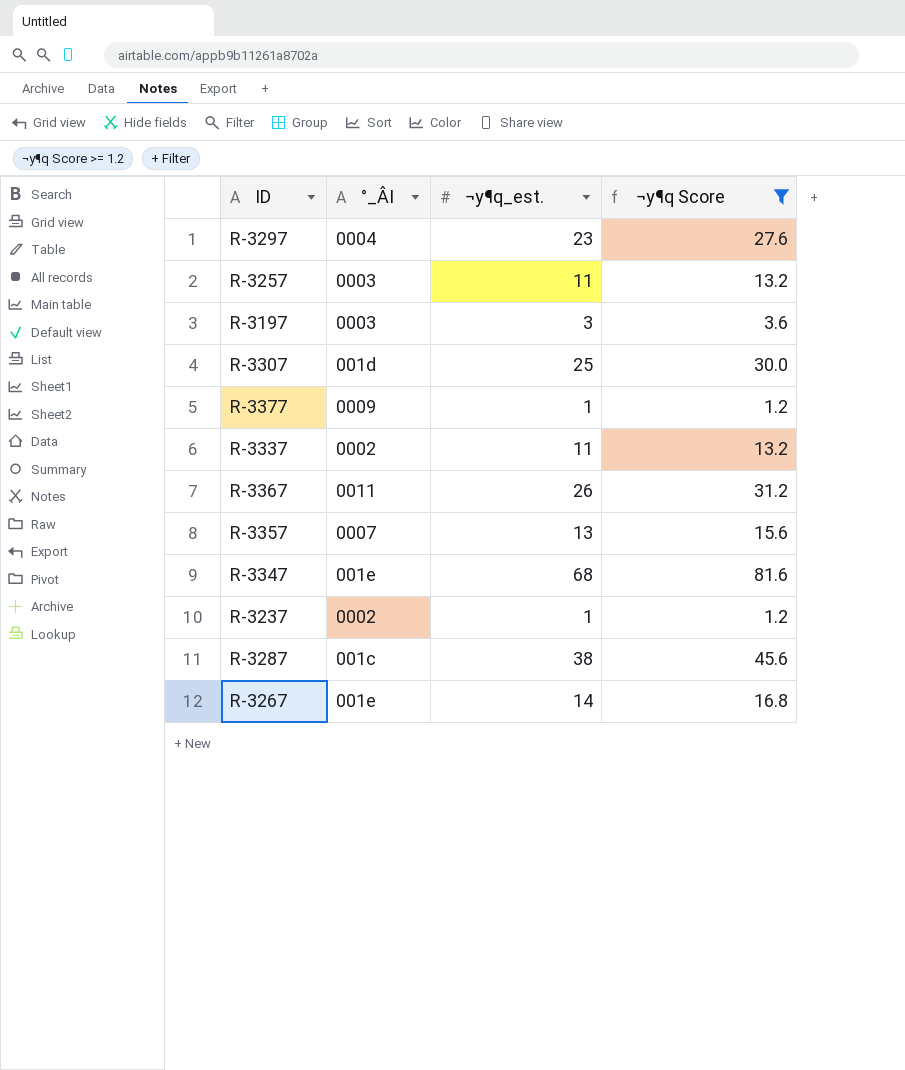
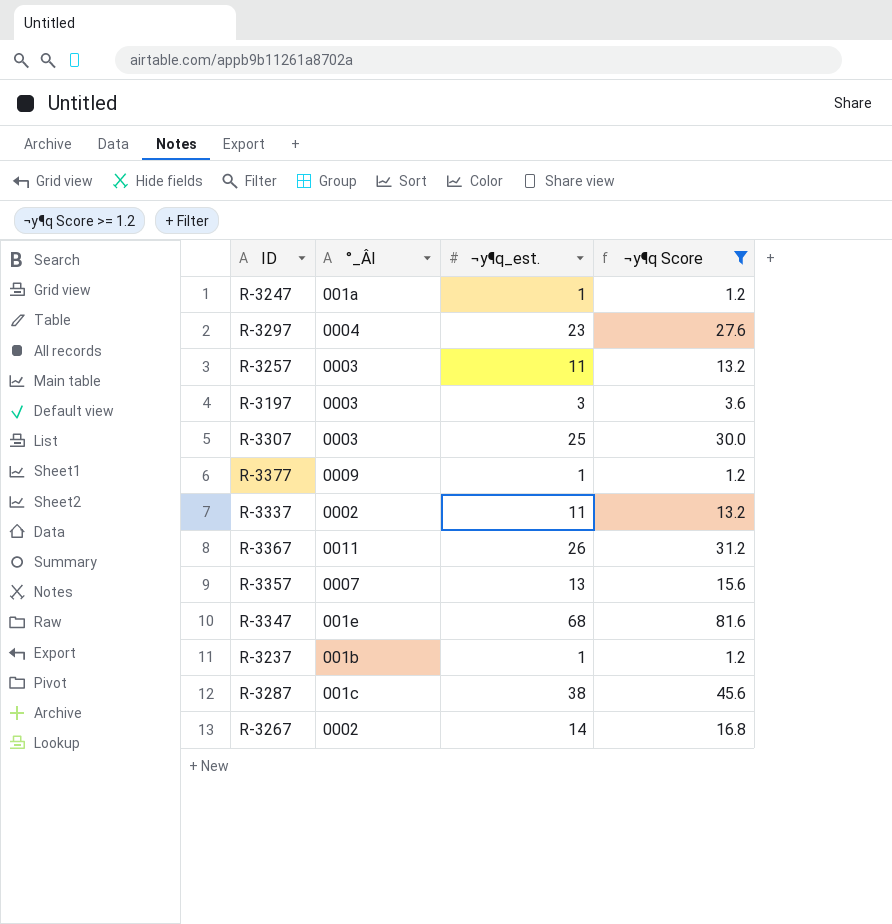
row R-3247: none -> 001a | 1 | 1.2
R-3307 | °_ÂI: 001d -> 0003
R-3237 | °_ÂI: 0002 -> 001b
R-3267 | °_ÂI: 001e -> 0002

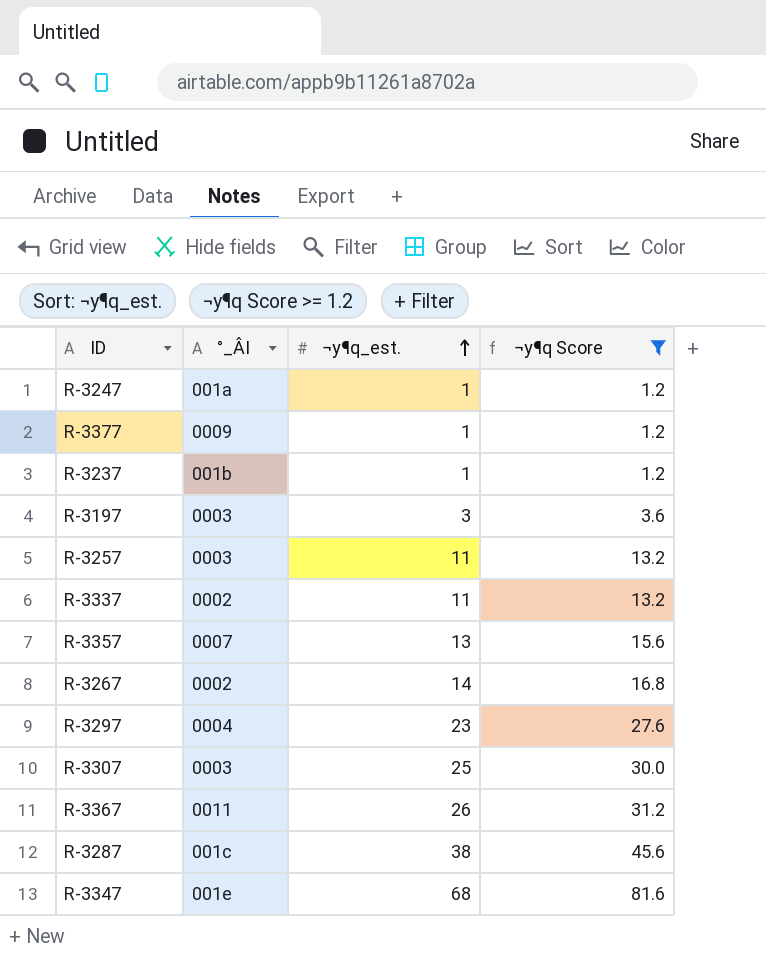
row order: none -> ¬y¶q_est. ascending

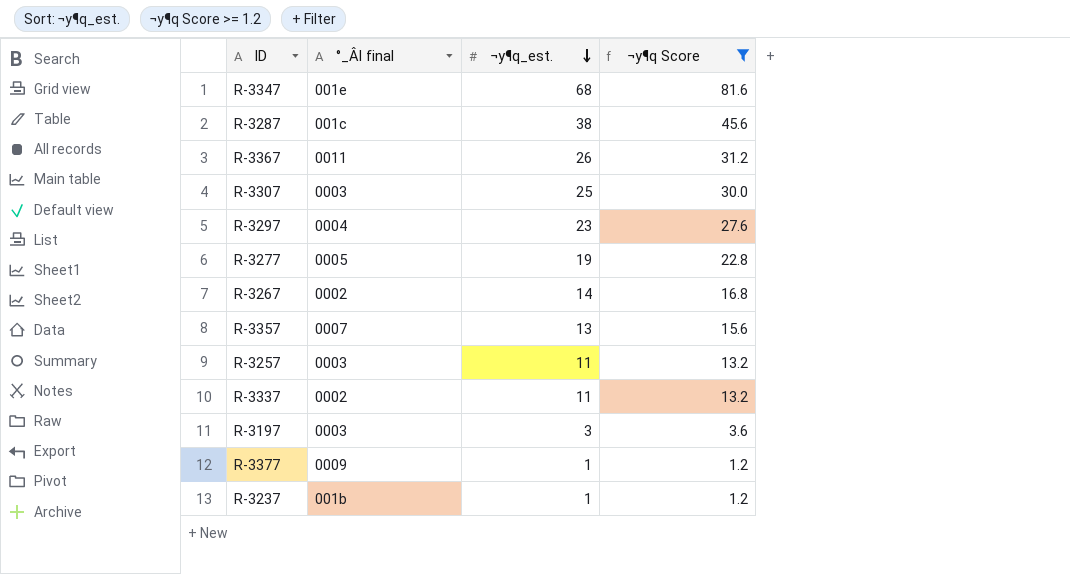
row order: ¬y¶q_est. ascending -> ¬y¶q_est. descending
column name: °_ÂI -> °_ÂI final
row R-3247: 001a | 1 | 1.2 -> none
row R-3277: none -> 0005 | 19 | 22.8

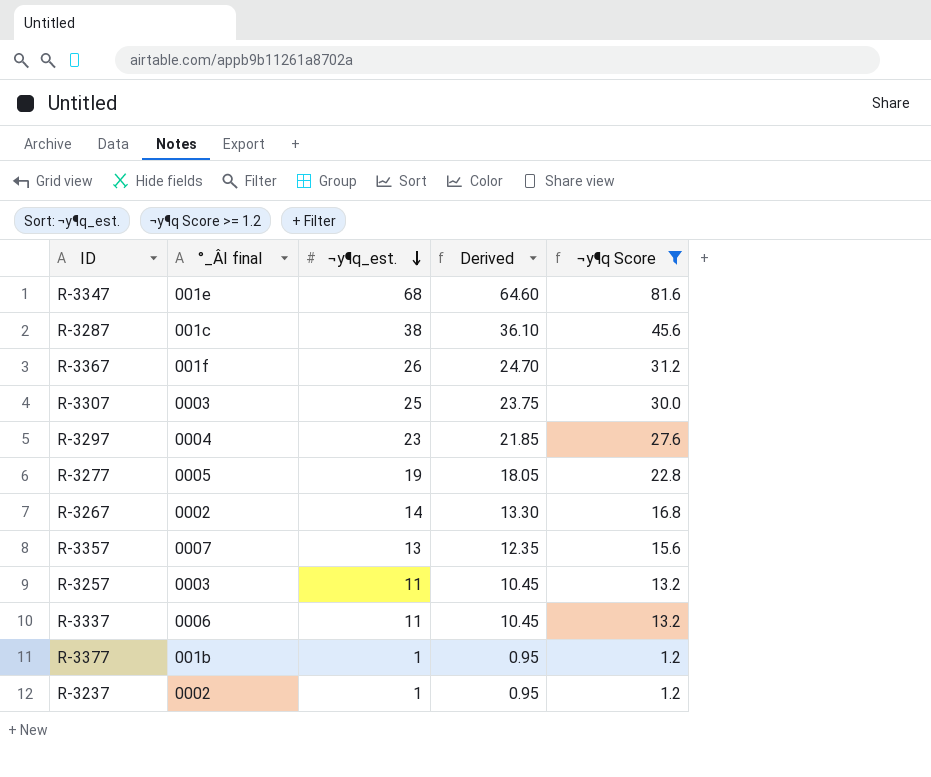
column Derived | formula: none -> [¬y¶q_est.] * 0.95
row R-3197: 0003 | 3 | 3.6 -> none
R-3367 | °_ÂI final: 0011 -> 001f
R-3337 | °_ÂI final: 0002 -> 0006
R-3377 | °_ÂI final: 0009 -> 001b
R-3237 | °_ÂI final: 001b -> 0002

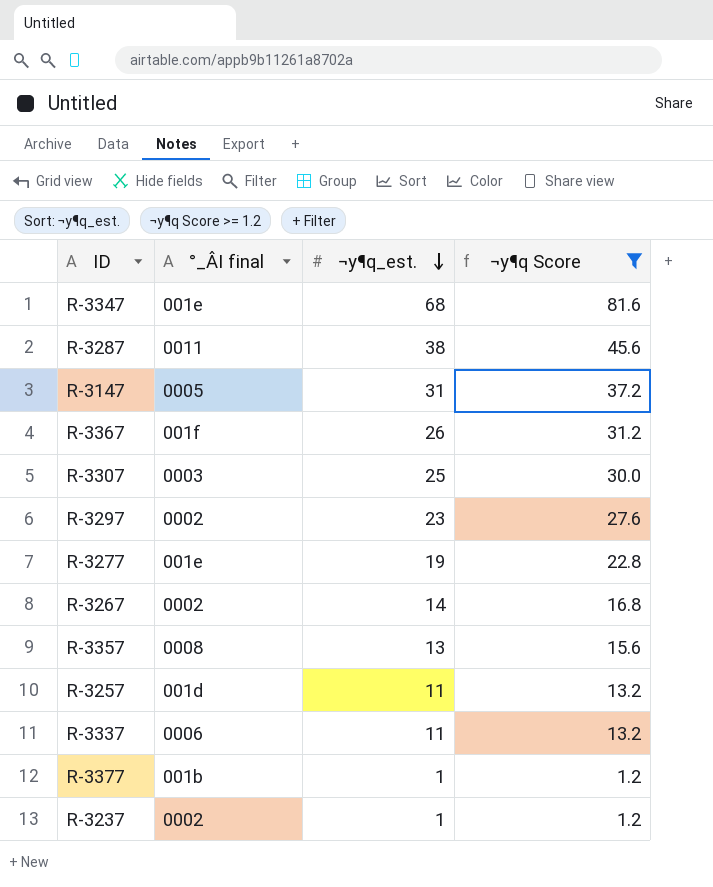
column Derived | formula: [¬y¶q_est.] * 0.95 -> none
R-3287 | °_ÂI final: 001c -> 0011
row R-3147: none -> 0005 | 31 | 37.2
R-3297 | °_ÂI final: 0004 -> 0002
R-3277 | °_ÂI final: 0005 -> 001e
R-3357 | °_ÂI final: 0007 -> 0008
R-3257 | °_ÂI final: 0003 -> 001d

